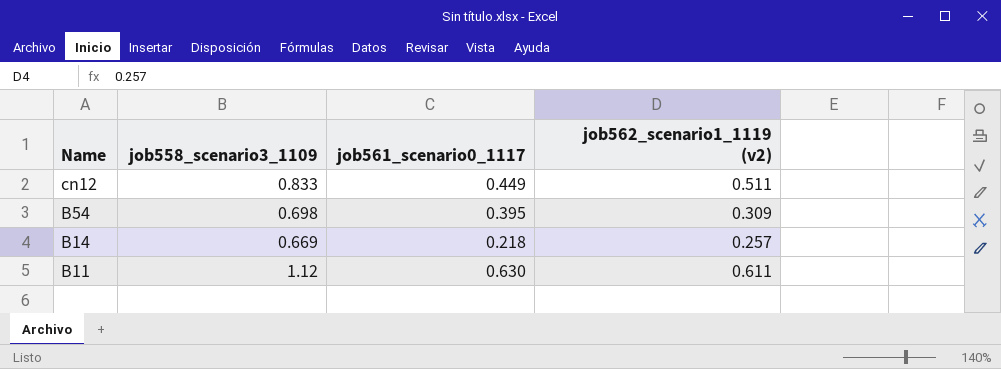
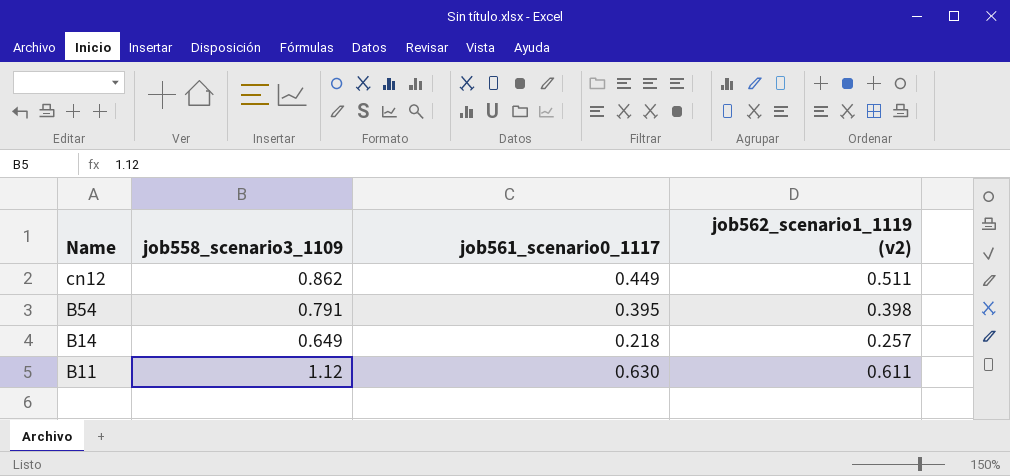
cn12 | job558_scenario3_1109: 0.833 -> 0.862
B54 | job558_scenario3_1109: 0.698 -> 0.791
B54 | job562_scenario1_1119 (v2): 0.309 -> 0.398
B14 | job558_scenario3_1109: 0.669 -> 0.649

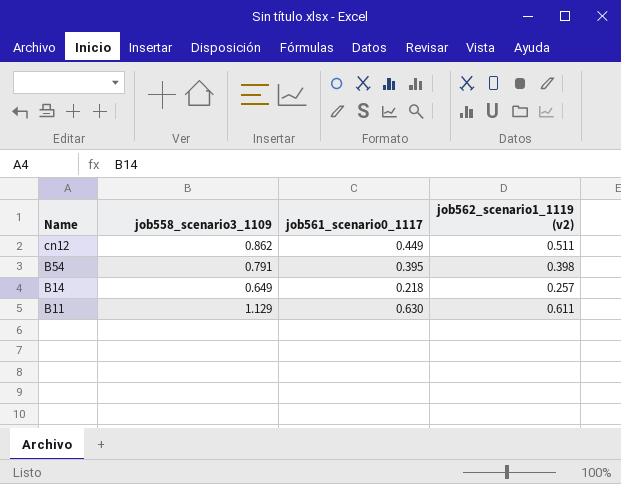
B11 | job558_scenario3_1109: 1.12 -> 1.129

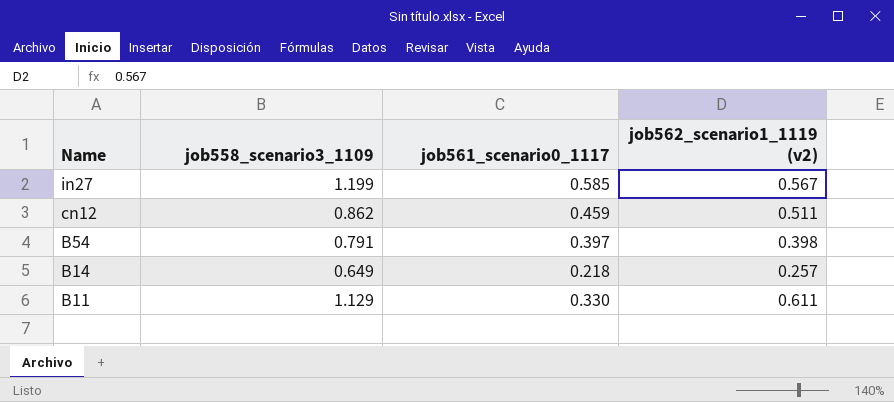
row in27: none -> 1.199 | 0.585 | 0.567
cn12 | job561_scenario0_1117: 0.449 -> 0.459
B54 | job561_scenario0_1117: 0.395 -> 0.397
B11 | job561_scenario0_1117: 0.630 -> 0.330

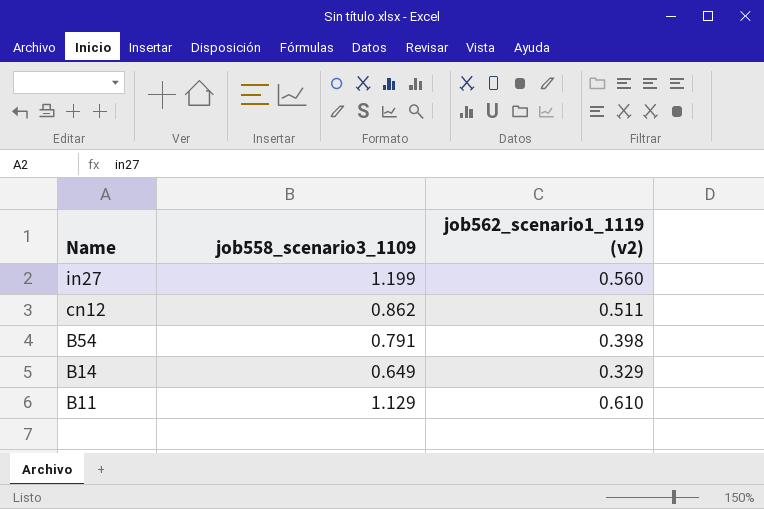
column job561_scenario0_1117 | position: 3 -> none
in27 | job562_scenario1_1119 (v2): 0.567 -> 0.560
B14 | job562_scenario1_1119 (v2): 0.257 -> 0.329
B11 | job562_scenario1_1119 (v2): 0.611 -> 0.610

